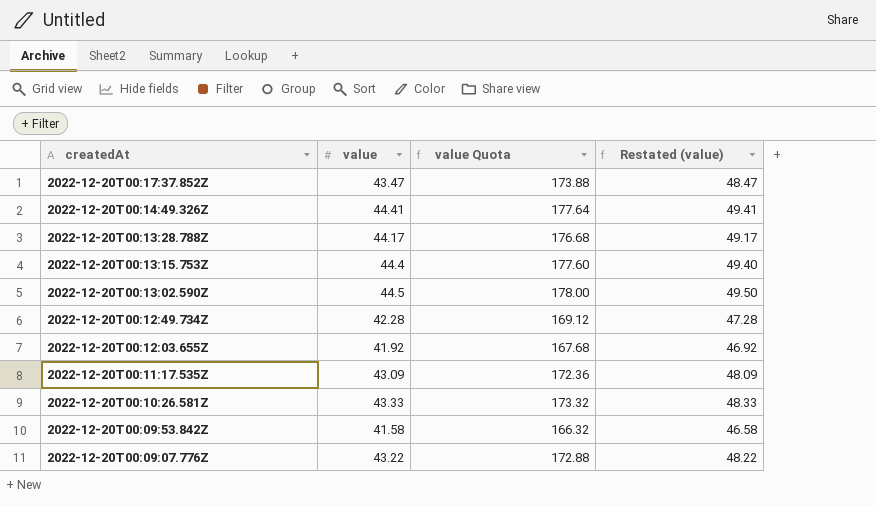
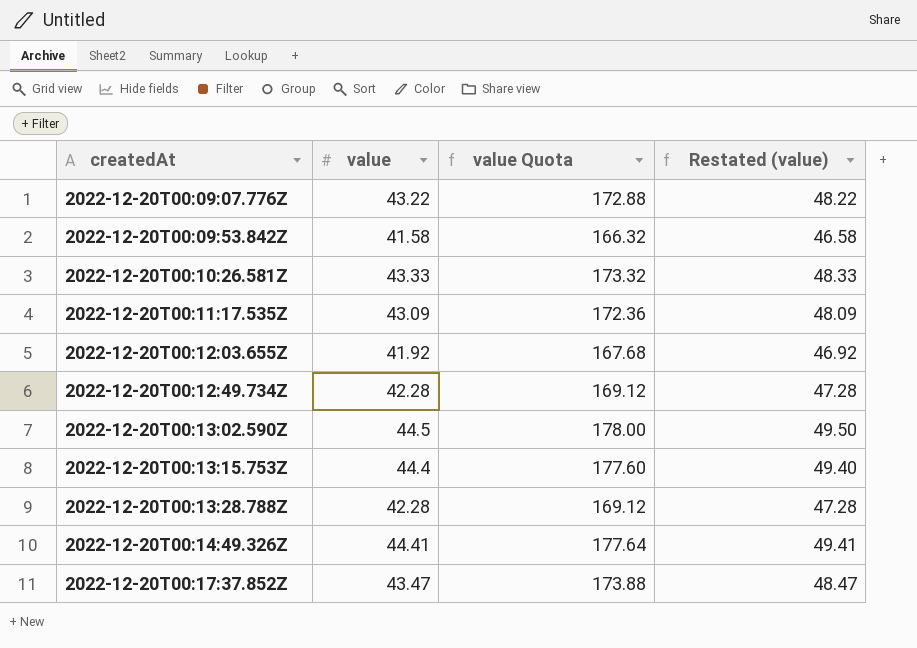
row order: createdAt descending -> createdAt ascending
2022-12-20T00:13:28.788Z | value: 44.17 -> 42.28
2022-12-20T00:13:28.788Z | value Quota: 176.68 -> 169.12
2022-12-20T00:13:28.788Z | Restated (value): 49.17 -> 47.28

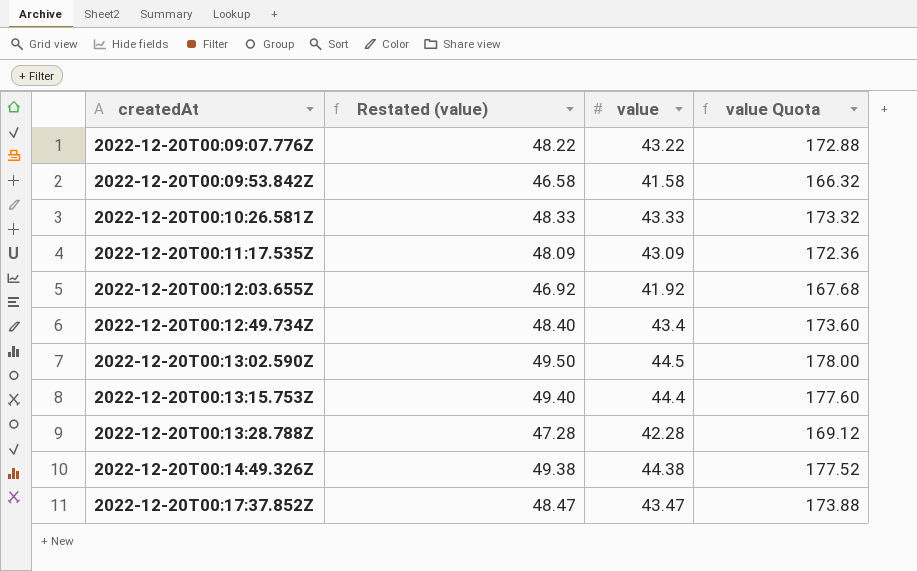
column Restated (value) | position: 4 -> 2
2022-12-20T00:12:49.734Z | Restated (value): 47.28 -> 48.40
2022-12-20T00:12:49.734Z | value: 42.28 -> 43.4
2022-12-20T00:12:49.734Z | value Quota: 169.12 -> 173.60
2022-12-20T00:14:49.326Z | Restated (value): 49.41 -> 49.38
2022-12-20T00:14:49.326Z | value: 44.41 -> 44.38
2022-12-20T00:14:49.326Z | value Quota: 177.64 -> 177.52

